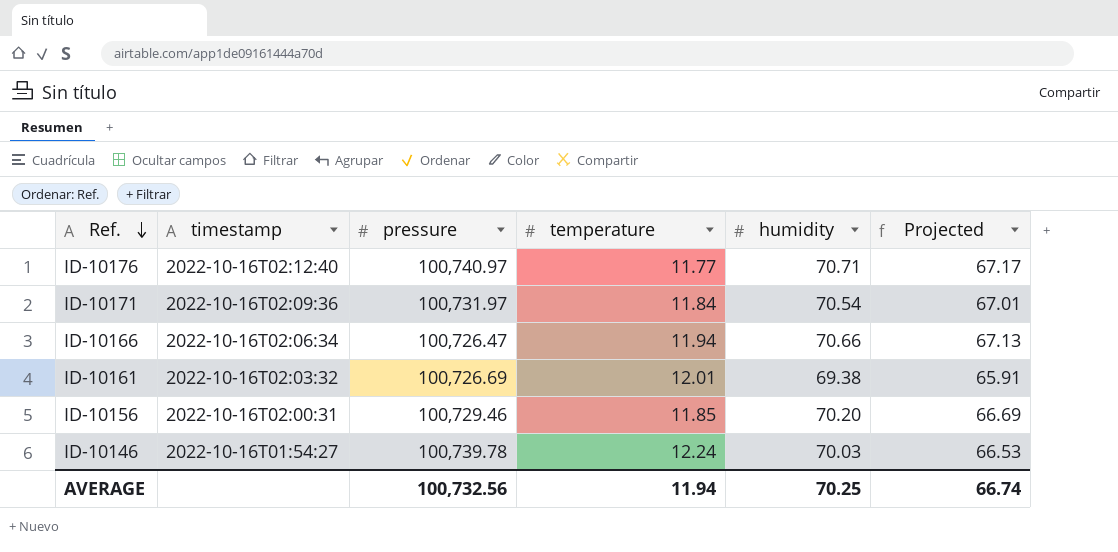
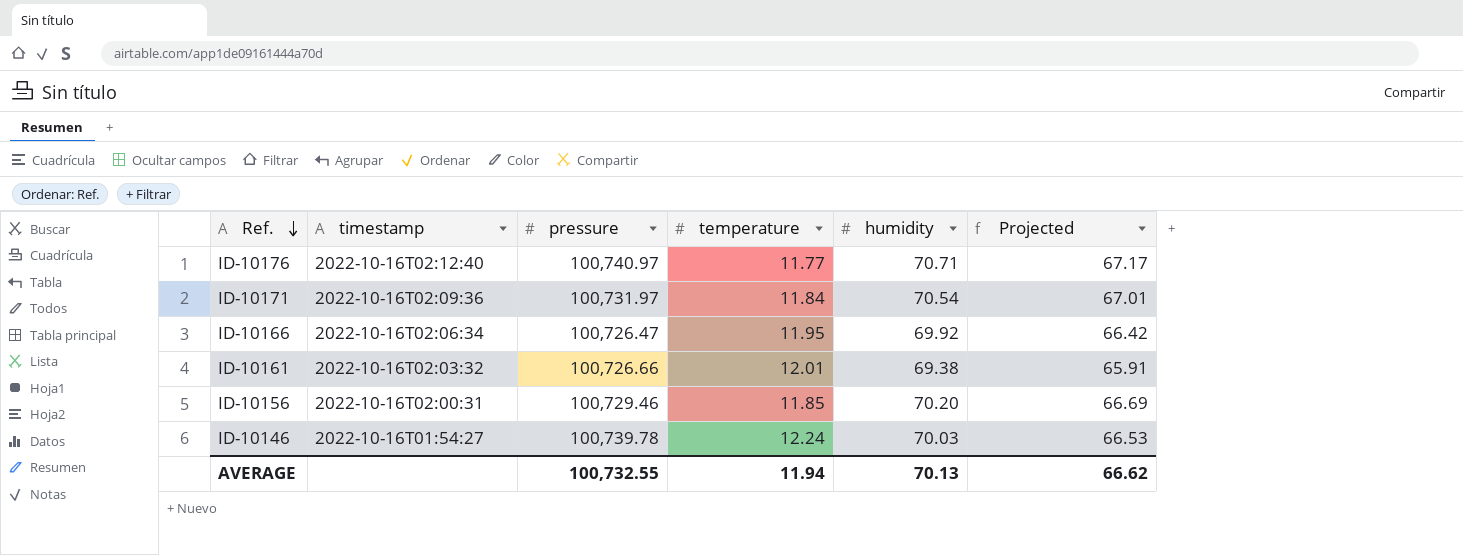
ID-10166 | temperature: 11.94 -> 11.95
ID-10166 | humidity: 70.66 -> 69.92
ID-10166 | Projected: 67.13 -> 66.42
ID-10161 | pressure: 100,726.69 -> 100,726.66
AVERAGE | pressure: 100,732.56 -> 100,732.55
AVERAGE | humidity: 70.25 -> 70.13
AVERAGE | Projected: 66.74 -> 66.62

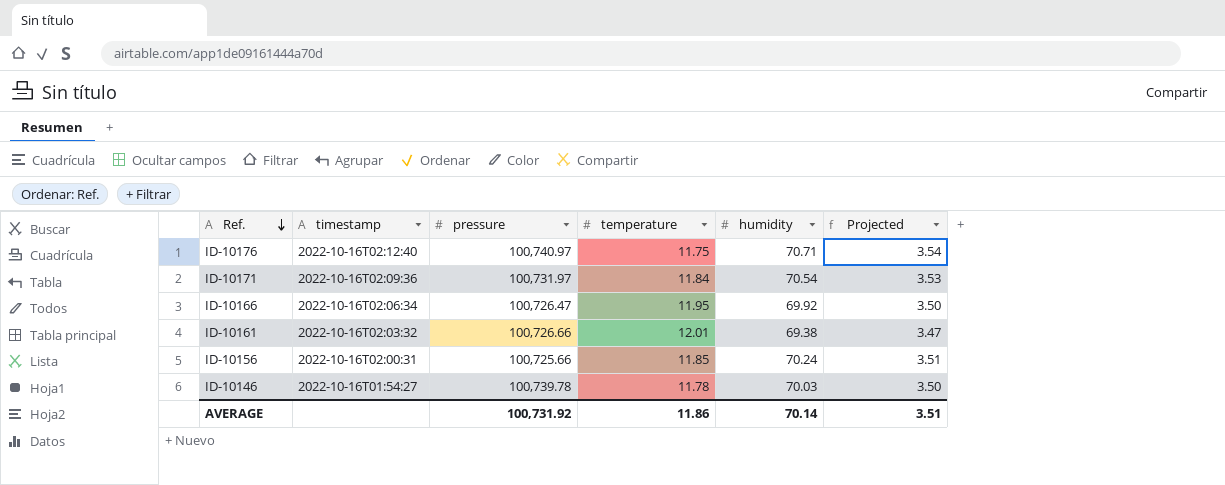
column Projected | formula: [humidity] * 0.95 -> [humidity] * 0.05
ID-10176 | temperature: 11.77 -> 11.75
ID-10156 | pressure: 100,729.46 -> 100,725.66
ID-10156 | humidity: 70.20 -> 70.24
ID-10146 | temperature: 12.24 -> 11.78
AVERAGE | pressure: 100,732.55 -> 100,731.92
AVERAGE | temperature: 11.94 -> 11.86
AVERAGE | humidity: 70.13 -> 70.14
AVERAGE | Projected: 66.62 -> 3.51

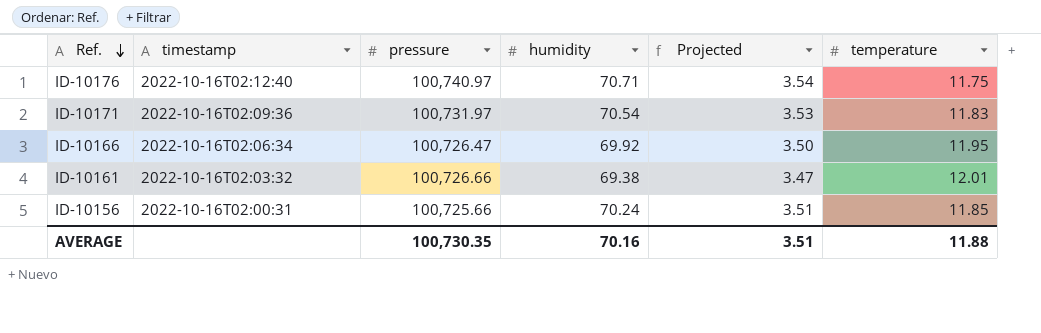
column temperature | position: 4 -> 6
row ID-10146: 2022-10-16T01:54:27 | 100,739.78 | 11.78 | 70.03 | 3.50 -> none
ID-10171 | temperature: 11.84 -> 11.83
AVERAGE | pressure: 100,731.92 -> 100,730.35
AVERAGE | humidity: 70.14 -> 70.16
AVERAGE | temperature: 11.86 -> 11.88

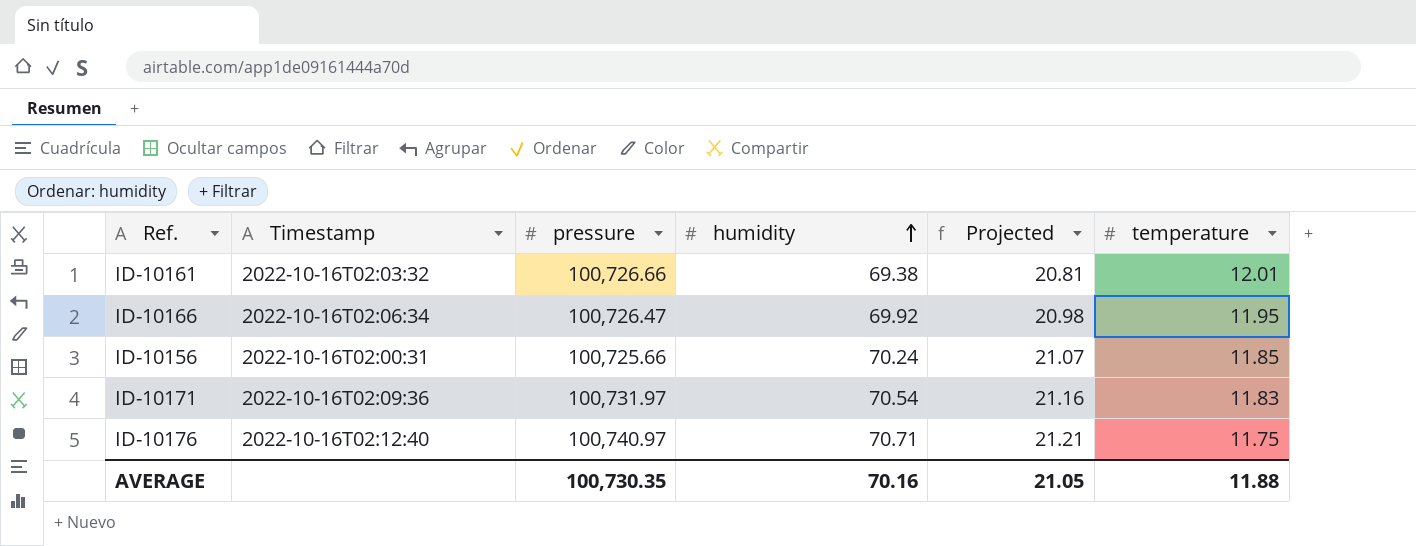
row order: Ref. descending -> humidity ascending
column name: timestamp -> Timestamp
column Projected | formula: [humidity] * 0.05 -> [humidity] * 0.3
AVERAGE | Projected: 3.51 -> 21.05

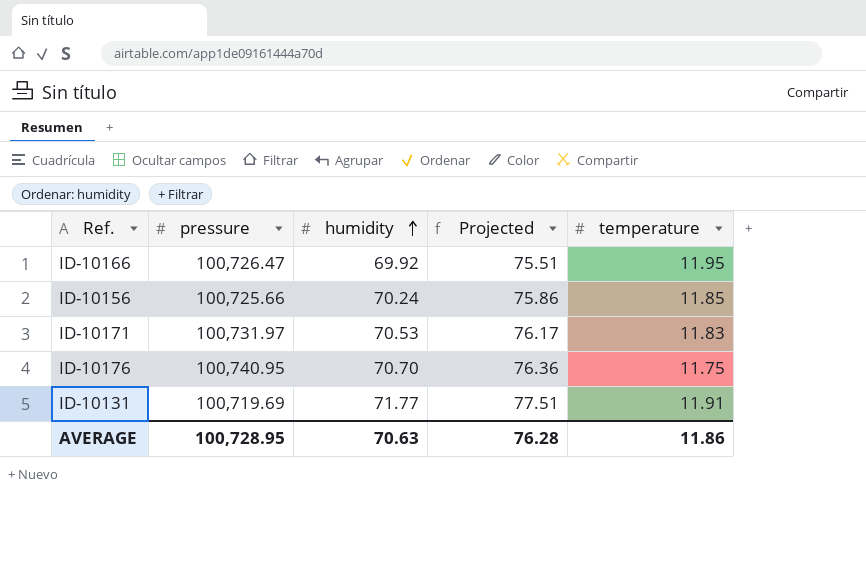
column Timestamp | position: 2 -> none
column Projected | formula: [humidity] * 0.3 -> [humidity] * 1.08
row ID-10161: 2022-10-16T02:03:32 | 100,726.66 | 69.38 | 20.81 | 12.01 -> none
ID-10171 | humidity: 70.54 -> 70.53
ID-10176 | pressure: 100,740.97 -> 100,740.95
ID-10176 | humidity: 70.71 -> 70.70
row ID-10131: none -> 100,719.69 | 71.77 | 77.51 | 11.91
AVERAGE | pressure: 100,730.35 -> 100,728.95
AVERAGE | humidity: 70.16 -> 70.63
AVERAGE | Projected: 21.05 -> 76.28
AVERAGE | temperature: 11.88 -> 11.86

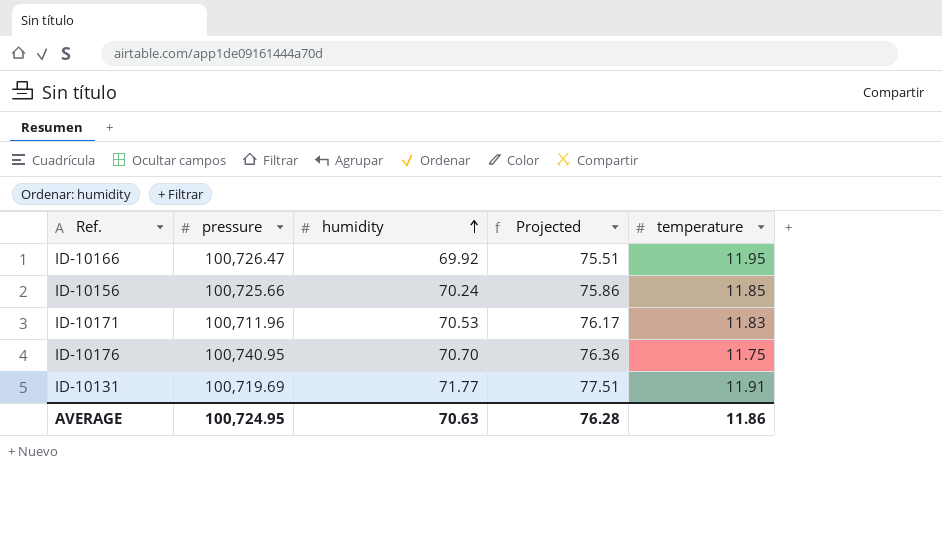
ID-10171 | pressure: 100,731.97 -> 100,711.96
AVERAGE | pressure: 100,728.95 -> 100,724.95

